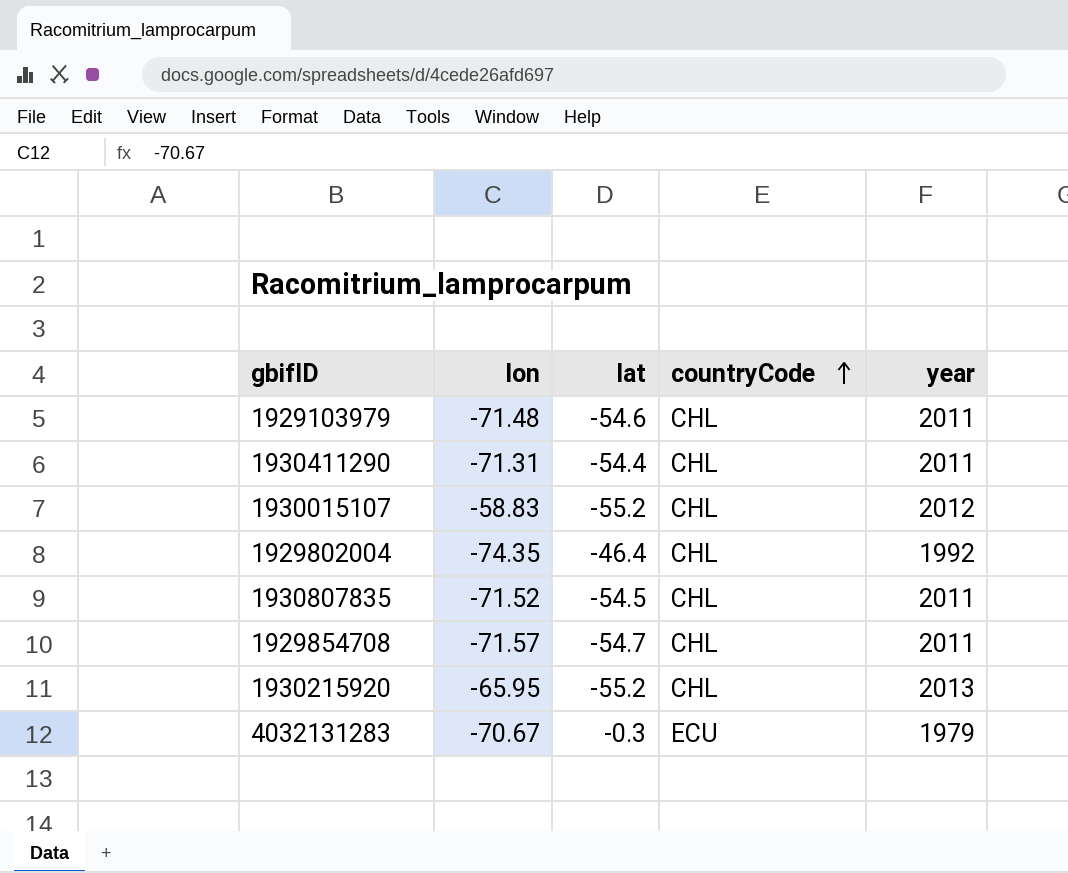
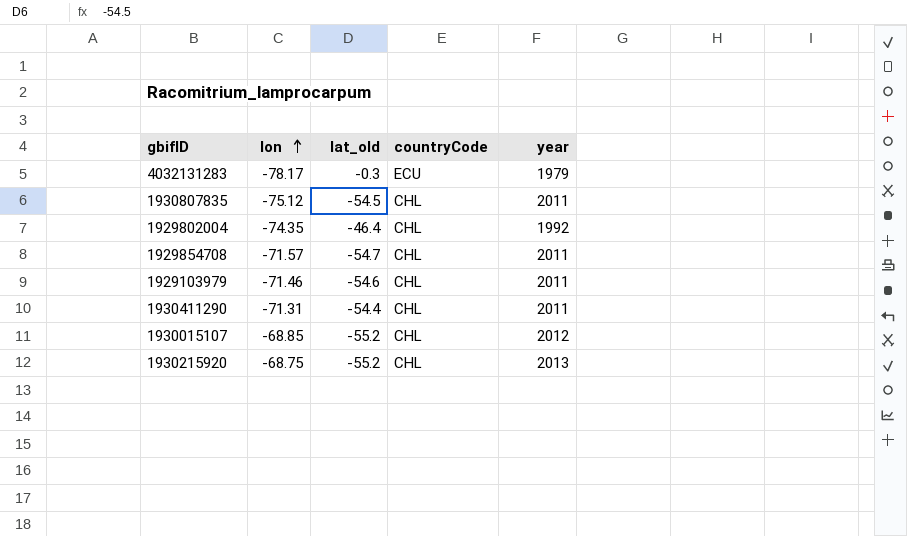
row order: countryCode ascending -> lon ascending
column name: lat -> lat_old
4032131283 | lon: -70.67 -> -78.17
1930807835 | lon: -71.52 -> -75.12
1929103979 | lon: -71.48 -> -71.46
1930015107 | lon: -58.83 -> -68.85
1930215920 | lon: -65.95 -> -68.75

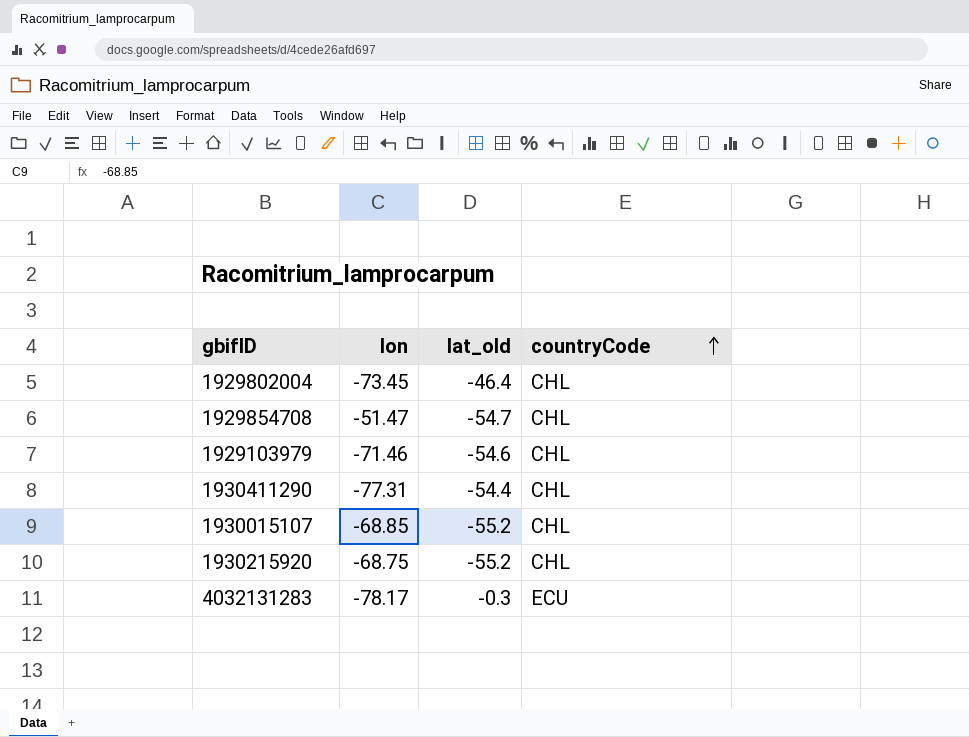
row order: lon ascending -> countryCode ascending
column year | position: 5 -> none
row 1930807835: -75.12 | -54.5 | CHL | 2011 -> none
1929802004 | lon: -74.35 -> -73.45
1929854708 | lon: -71.57 -> -51.47
1930411290 | lon: -71.31 -> -77.31

